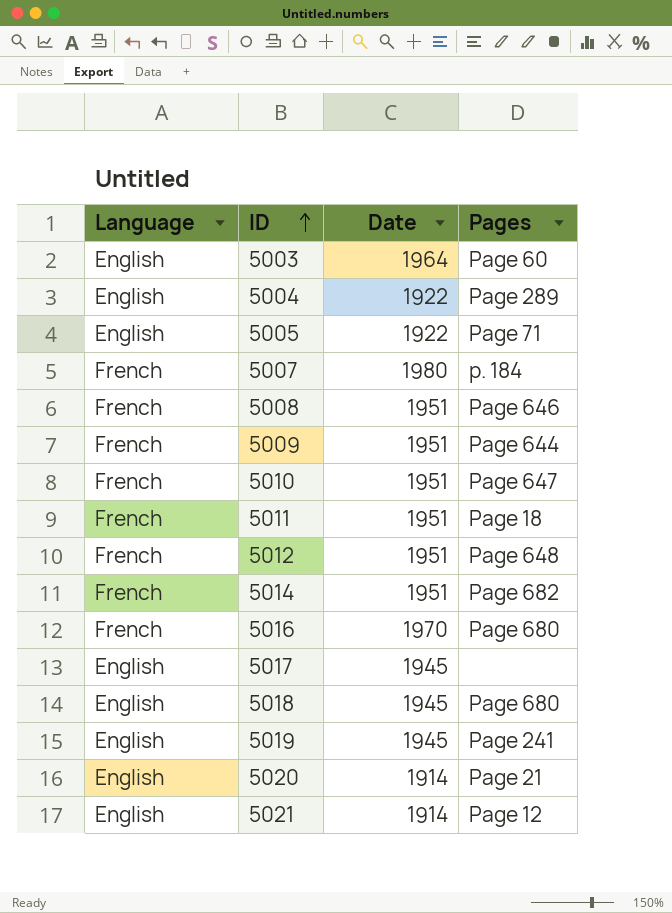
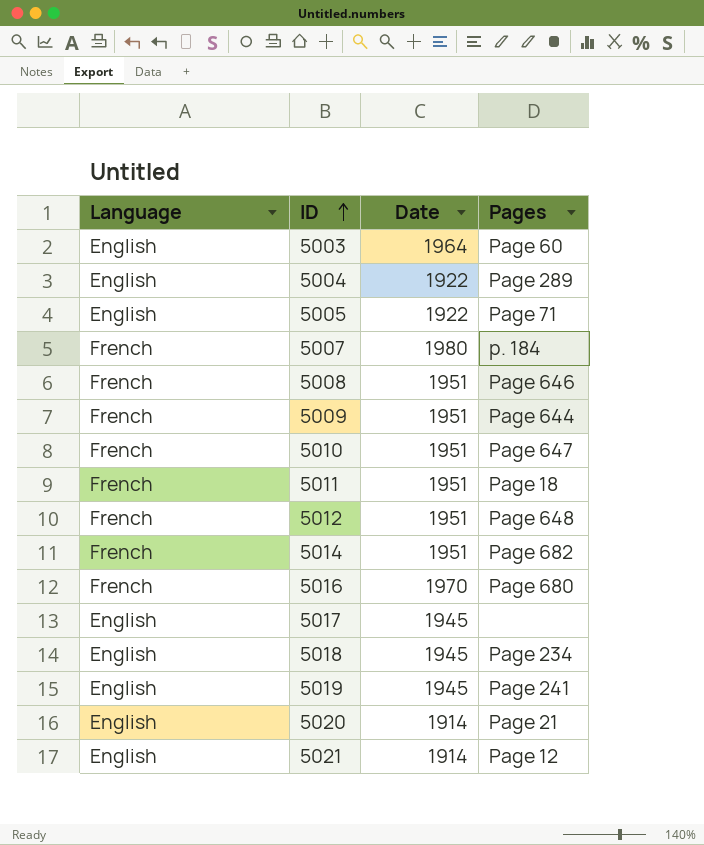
5018 | Pages: Page 680 -> Page 234

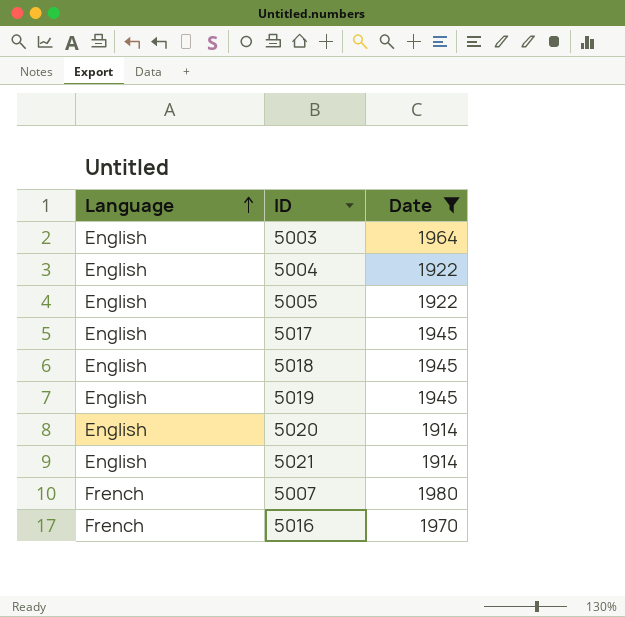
filter: none -> Date != 1951
row order: ID ascending -> Language ascending
column Pages | position: 4 -> none

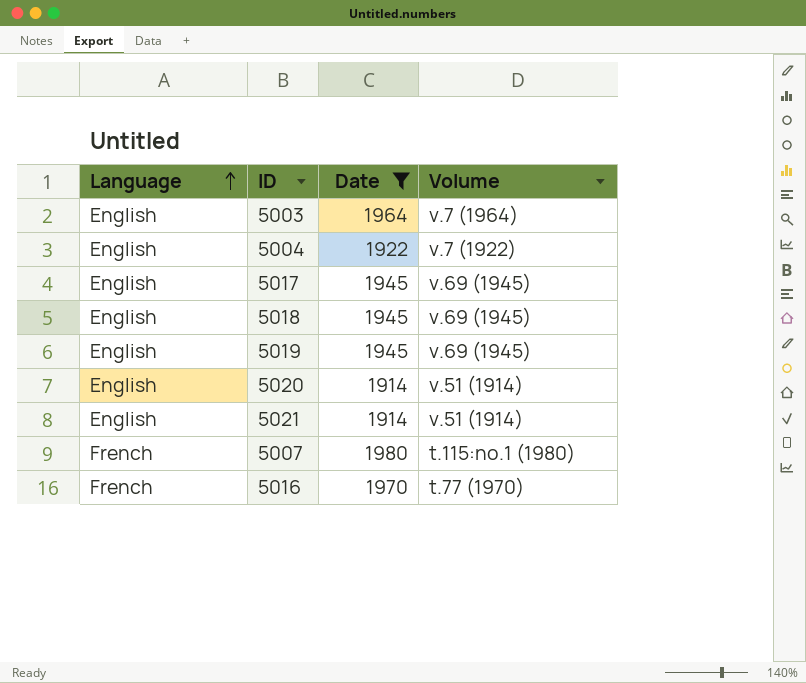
column Volume | position: none -> 4
row 5005: English | 1922 -> none

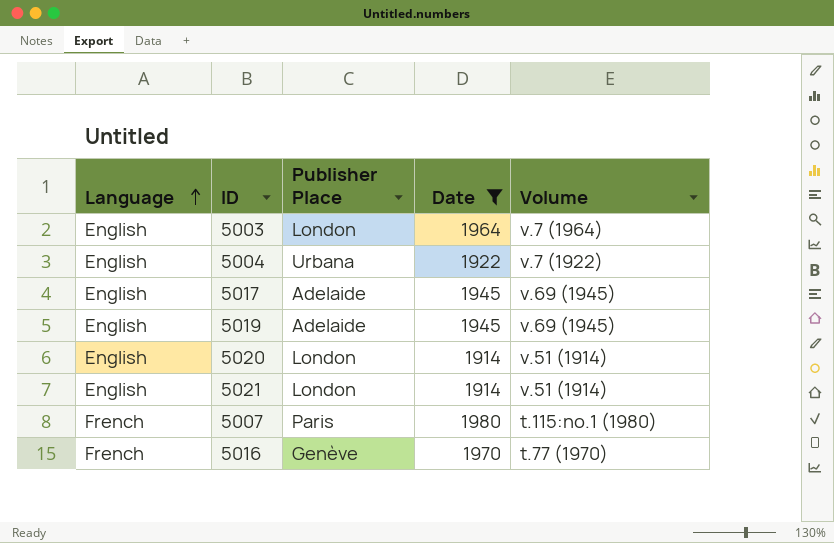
column Publisher Place | position: none -> 3
row 5018: English | 1945 | v.69 (1945) -> none

